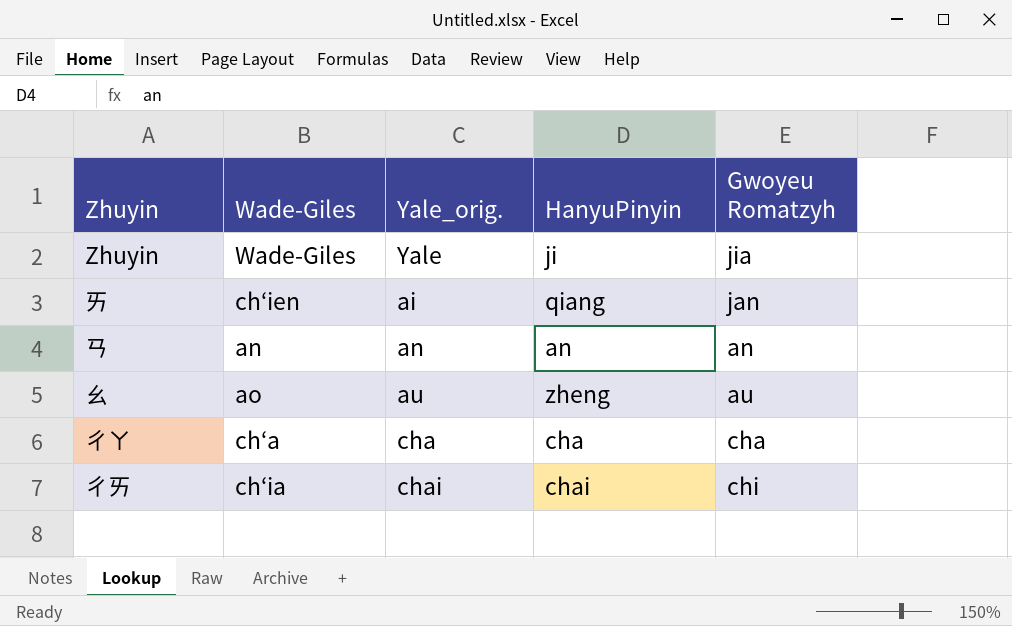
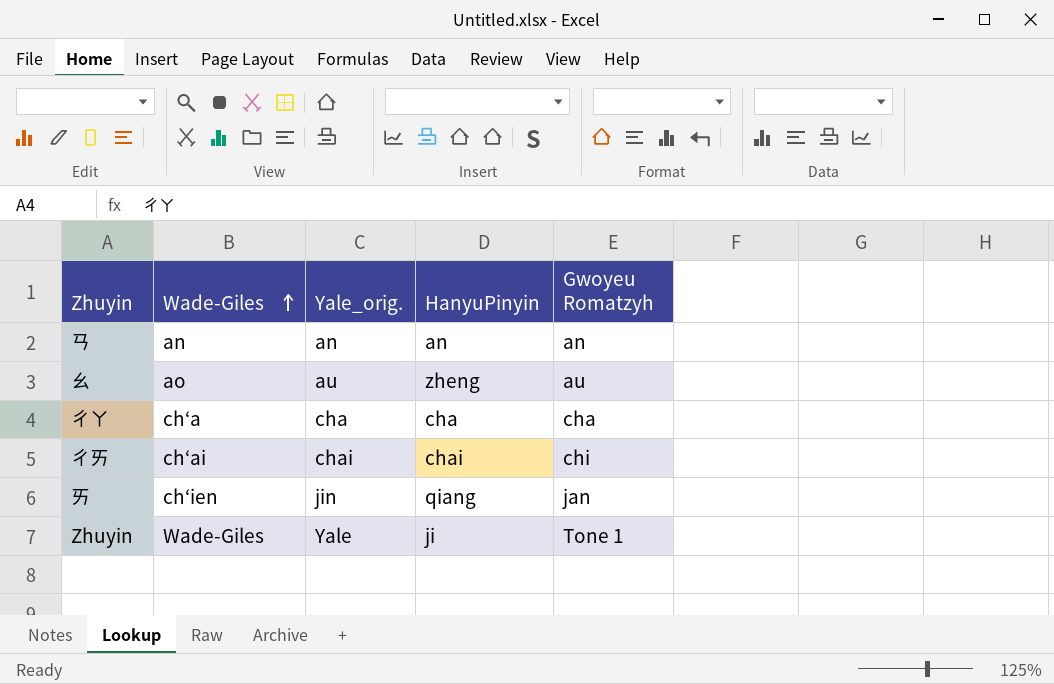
row order: none -> Wade-Giles ascending
ㄔㄞ | Wade-Giles: chʻia -> chʻai
ㄞ | Yale_orig.: ai -> jin
Zhuyin | Gwoyeu Romatzyh: jia -> Tone 1

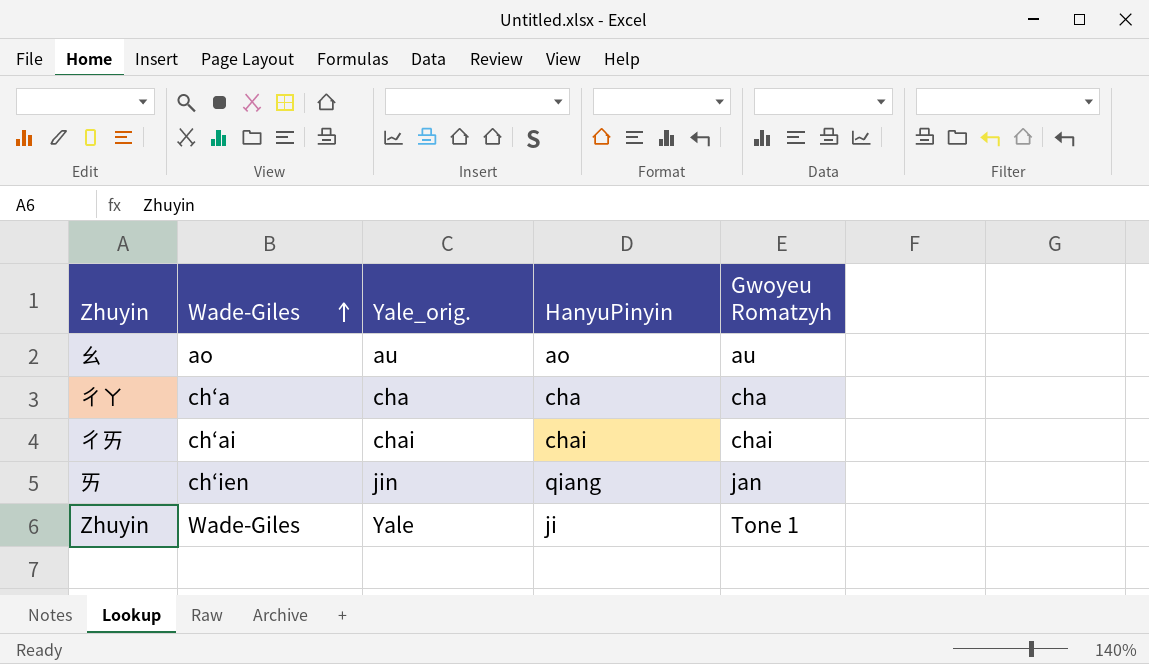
row ㄢ: an | an | an | an -> none
ㄠ | HanyuPinyin: zheng -> ao
ㄔㄞ | Gwoyeu Romatzyh: chi -> chai

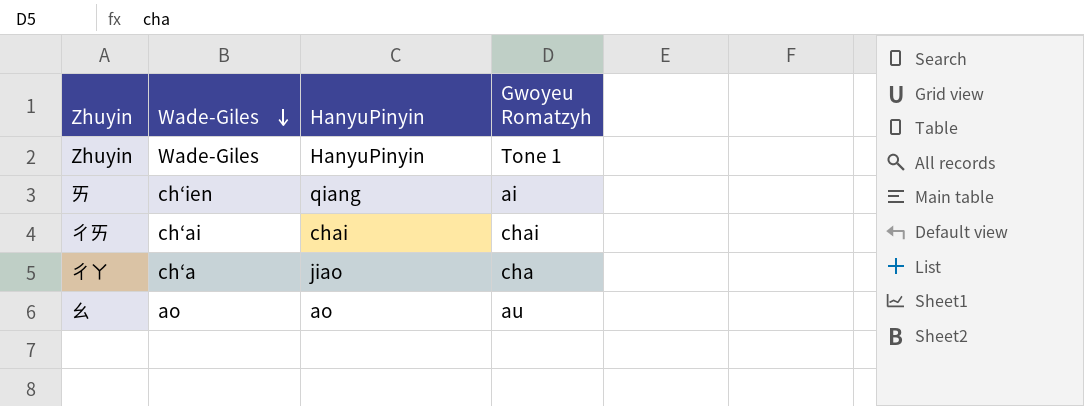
row order: Wade-Giles ascending -> Wade-Giles descending
column Yale_orig. | position: 3 -> none
Zhuyin | HanyuPinyin: ji -> HanyuPinyin
ㄞ | Gwoyeu Romatzyh: jan -> ai
ㄔㄚ | HanyuPinyin: cha -> jiao

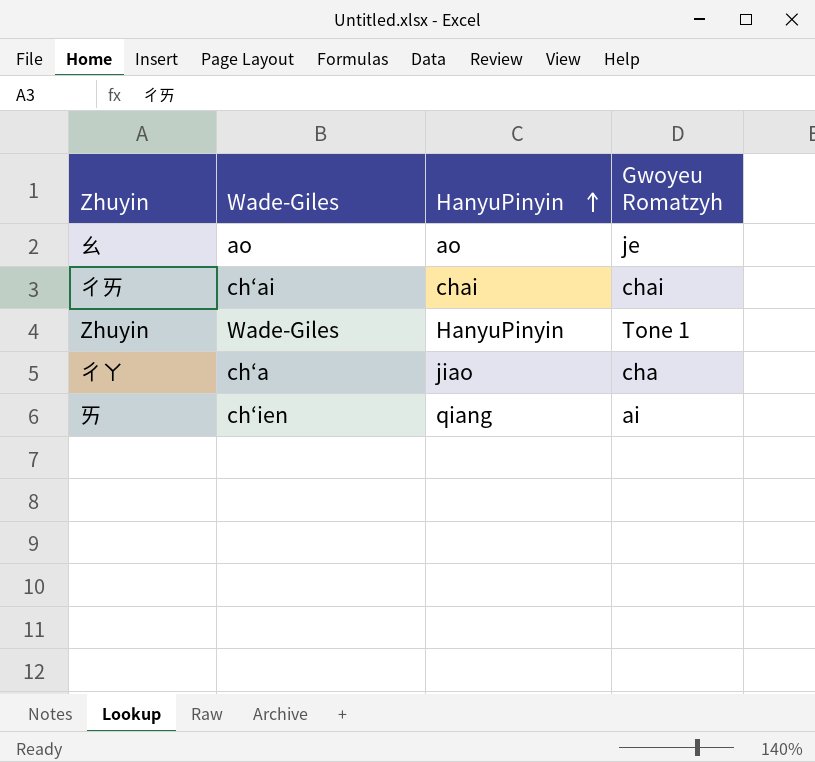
row order: Wade-Giles descending -> HanyuPinyin ascending
ㄠ | Gwoyeu Romatzyh: au -> je

